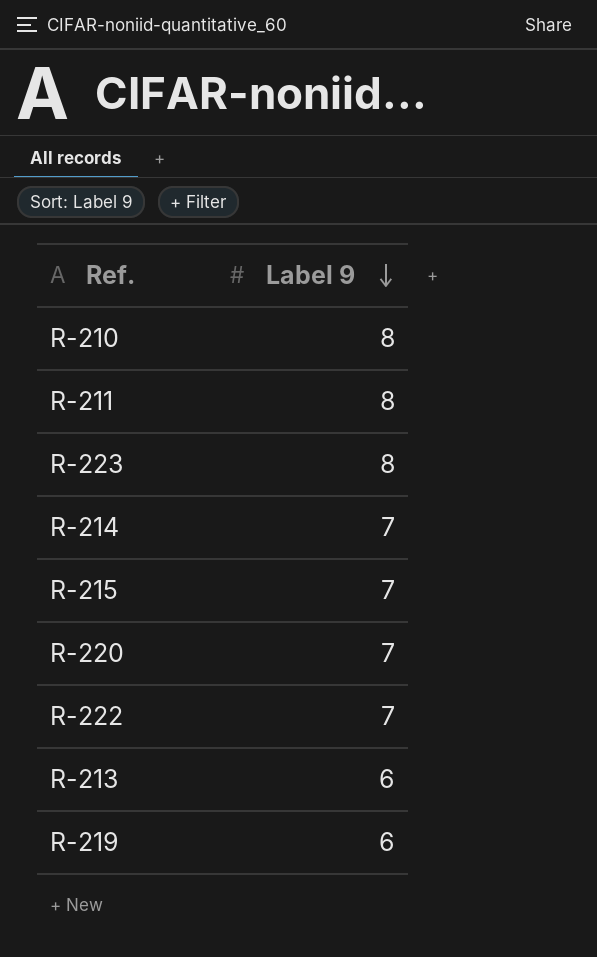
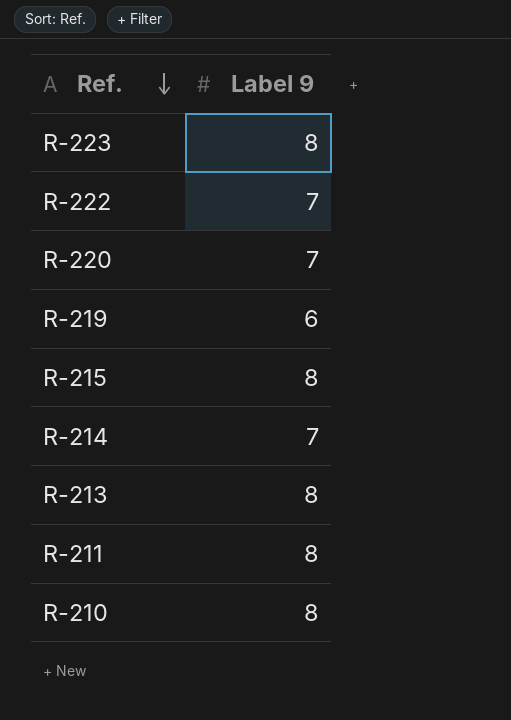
row order: Label 9 descending -> Ref. descending
R-215 | Label 9: 7 -> 8
R-213 | Label 9: 6 -> 8

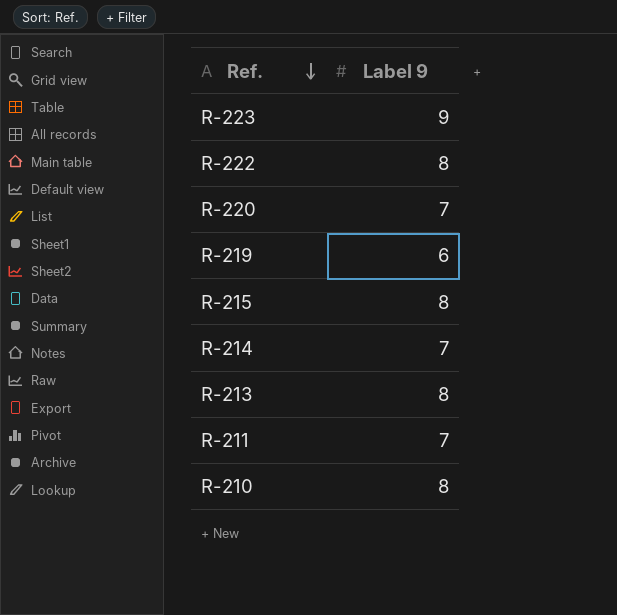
R-223 | Label 9: 8 -> 9
R-222 | Label 9: 7 -> 8
R-211 | Label 9: 8 -> 7

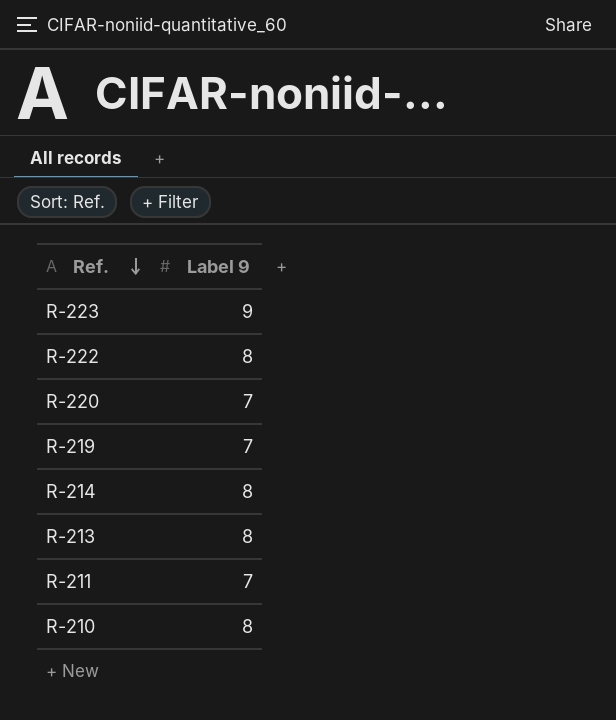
row R-215: 8 -> none
R-219 | Label 9: 6 -> 7
R-214 | Label 9: 7 -> 8

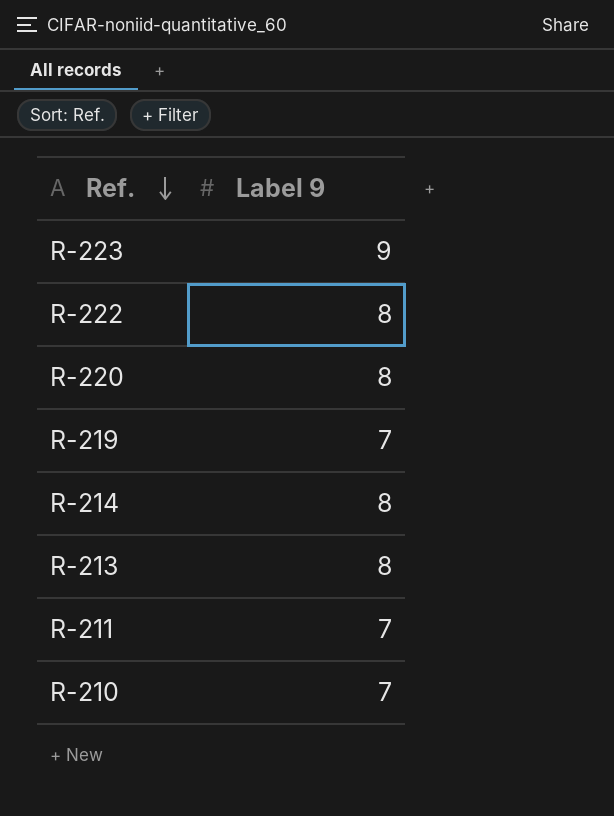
R-220 | Label 9: 7 -> 8
R-210 | Label 9: 8 -> 7

